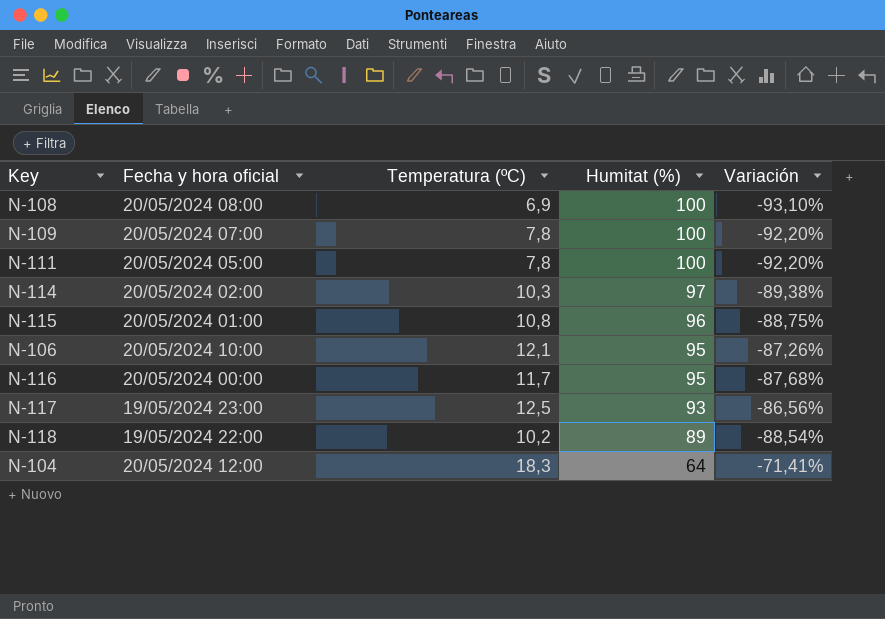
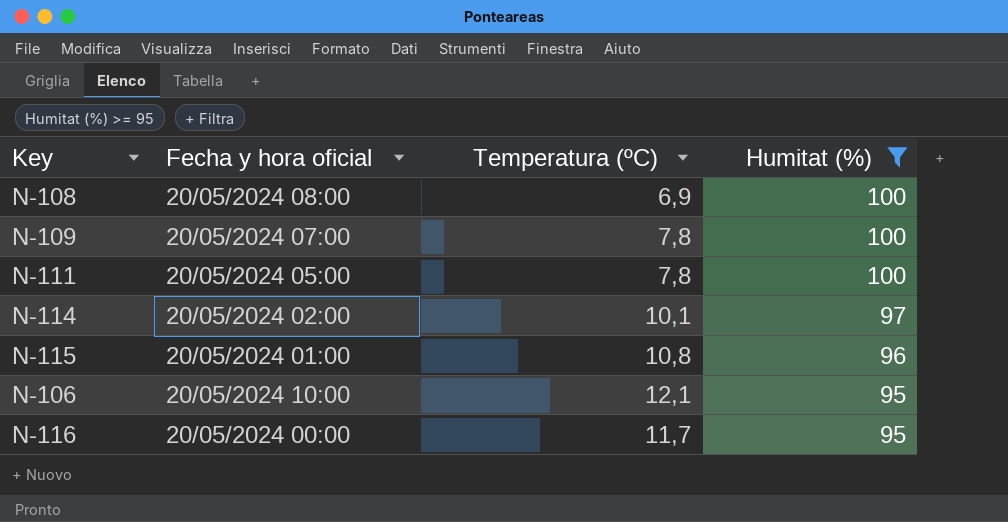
filter: none -> Humitat (%) >= 95
column Variación | formula: ([Temperatura (ºC)] - [Humitat (%)]) / [Humitat (%)] -> none
N-114 | Temperatura (ºC): 10,3 -> 10,1

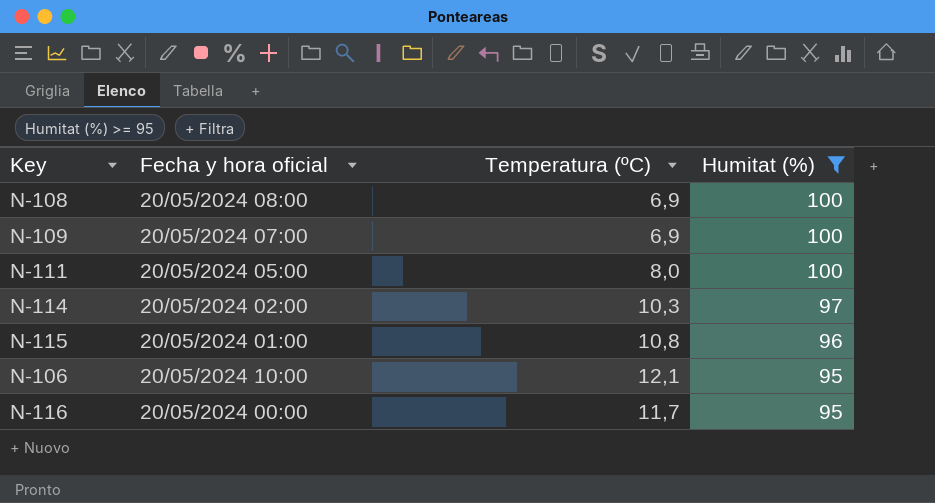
N-109 | Temperatura (ºC): 7,8 -> 6,9
N-111 | Temperatura (ºC): 7,8 -> 8,0
N-114 | Temperatura (ºC): 10,1 -> 10,3

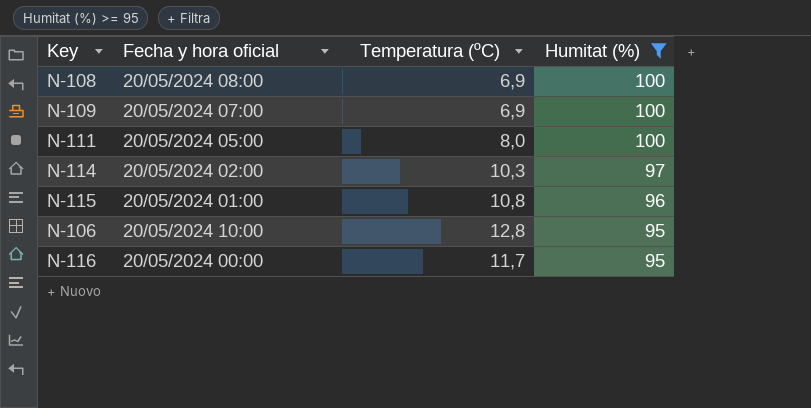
N-106 | Temperatura (ºC): 12,1 -> 12,8

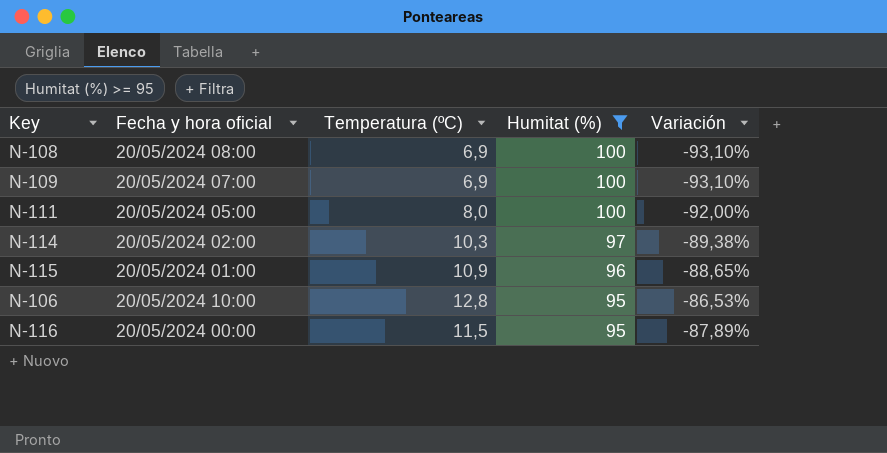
column Variación | formula: none -> ([Temperatura (ºC)] - [Humitat (%)]) / [Humitat (%)]
N-115 | Temperatura (ºC): 10,8 -> 10,9
N-116 | Temperatura (ºC): 11,7 -> 11,5

